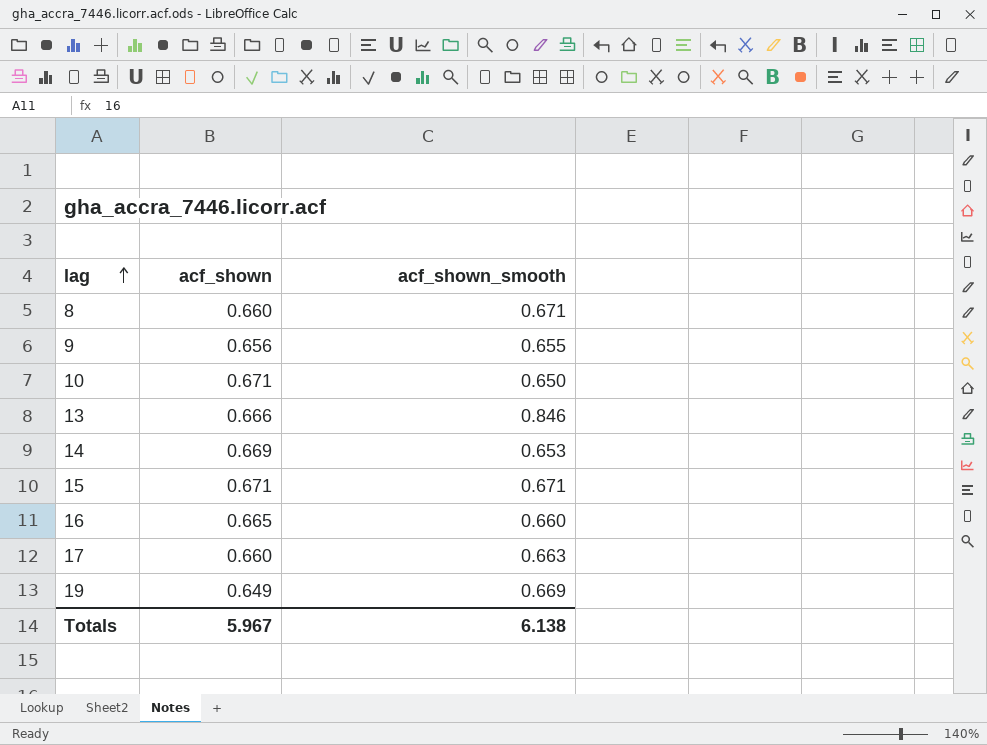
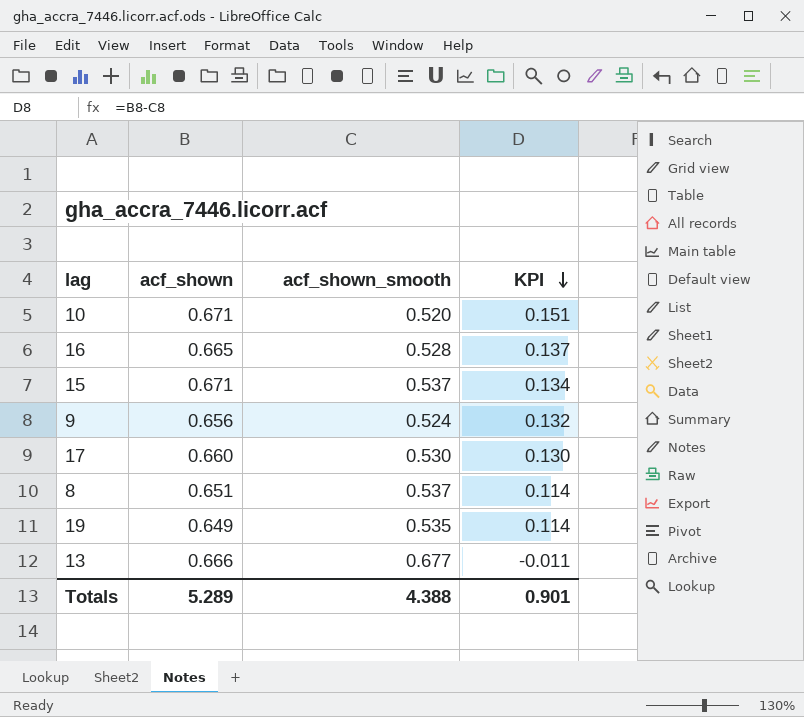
row order: lag ascending -> KPI descending
column KPI | formula: none -> [acf_shown] - [acf_shown_smooth]
row 14: 0.669 | 0.653 -> none
10 | acf_shown_smooth: 0.650 -> 0.520
16 | acf_shown_smooth: 0.660 -> 0.528
15 | acf_shown_smooth: 0.671 -> 0.537
9 | acf_shown_smooth: 0.655 -> 0.524
17 | acf_shown_smooth: 0.663 -> 0.530
8 | acf_shown: 0.660 -> 0.651
8 | acf_shown_smooth: 0.671 -> 0.537
19 | acf_shown_smooth: 0.669 -> 0.535
13 | acf_shown_smooth: 0.846 -> 0.677
Totals | acf_shown: 5.967 -> 5.289
Totals | acf_shown_smooth: 6.138 -> 4.388

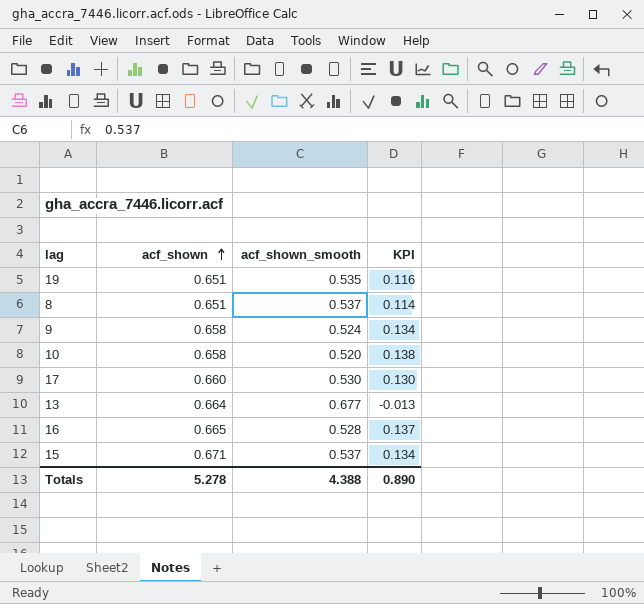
row order: KPI descending -> acf_shown ascending
19 | acf_shown: 0.649 -> 0.651
19 | KPI: 0.114 -> 0.116
9 | acf_shown: 0.656 -> 0.658
9 | KPI: 0.132 -> 0.134
10 | acf_shown: 0.671 -> 0.658
10 | KPI: 0.151 -> 0.138
13 | acf_shown: 0.666 -> 0.664
13 | KPI: -0.011 -> -0.013
Totals | acf_shown: 5.289 -> 5.278
Totals | KPI: 0.901 -> 0.890

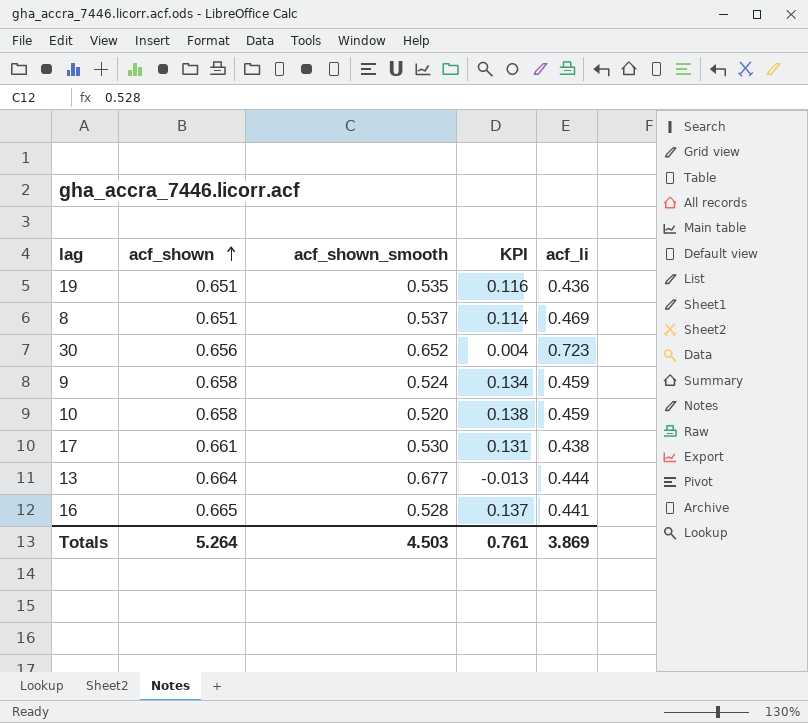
column acf_li | position: none -> 5
row 15: 0.671 | 0.537 | 0.134 -> none
row 30: none -> 0.656 | 0.652 | 0.004 | 0.723
17 | acf_shown: 0.660 -> 0.661
17 | KPI: 0.130 -> 0.131
Totals | acf_shown: 5.278 -> 5.264
Totals | acf_shown_smooth: 4.388 -> 4.503
Totals | KPI: 0.890 -> 0.761

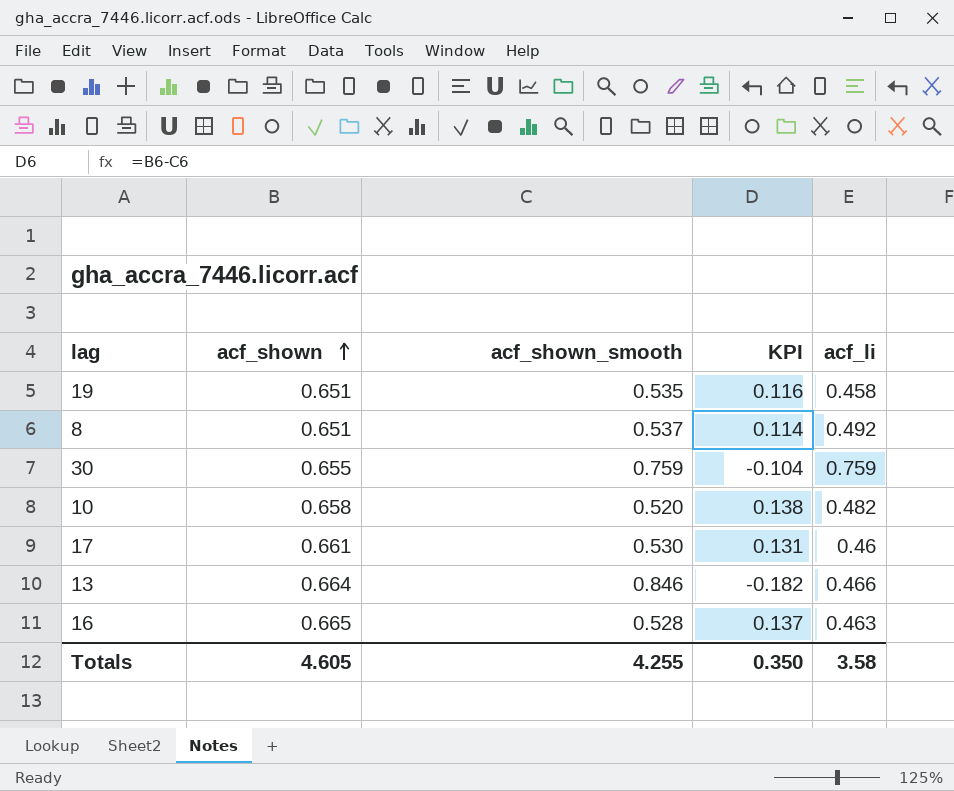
row 9: 0.658 | 0.524 | 0.134 | 0.459 -> none
19 | acf_li: 0.436 -> 0.458
8 | acf_li: 0.469 -> 0.492
30 | acf_shown: 0.656 -> 0.655
30 | acf_shown_smooth: 0.652 -> 0.759
30 | KPI: 0.004 -> -0.104
30 | acf_li: 0.723 -> 0.759
10 | acf_li: 0.459 -> 0.482
17 | acf_li: 0.438 -> 0.46
13 | acf_shown_smooth: 0.677 -> 0.846
13 | KPI: -0.013 -> -0.182
13 | acf_li: 0.444 -> 0.466
16 | acf_li: 0.441 -> 0.463
Totals | acf_shown: 5.264 -> 4.605
Totals | acf_shown_smooth: 4.503 -> 4.255
Totals | KPI: 0.761 -> 0.350
Totals | acf_li: 3.869 -> 3.58

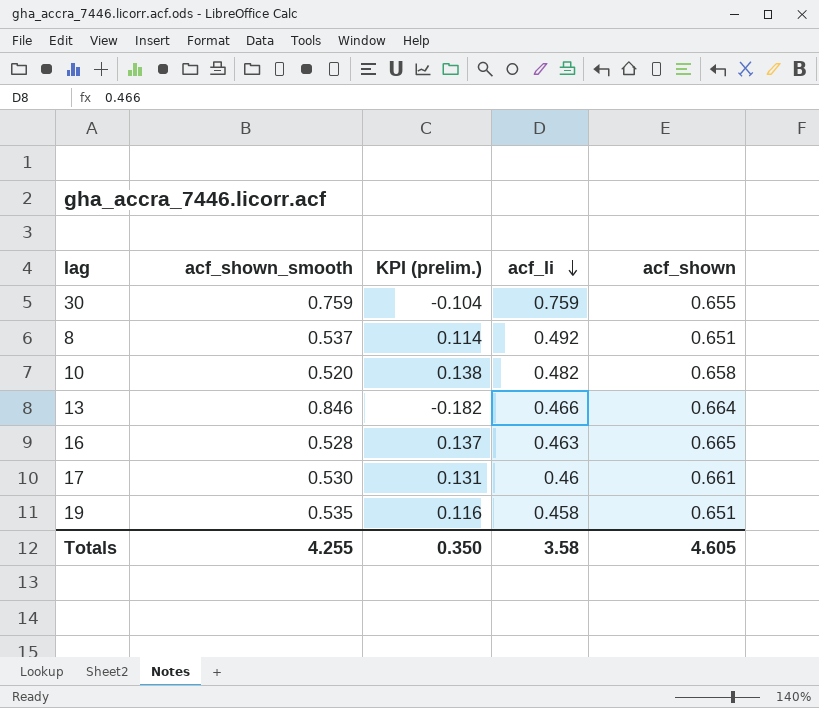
row order: acf_shown ascending -> acf_li descending
column name: KPI -> KPI (prelim.)
column acf_shown | position: 2 -> 5

